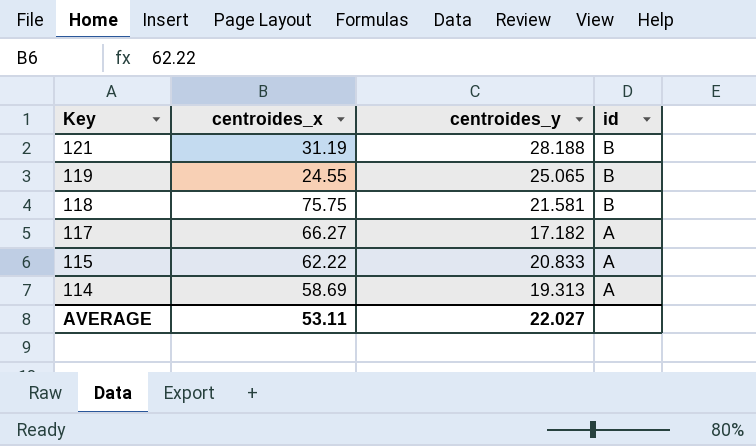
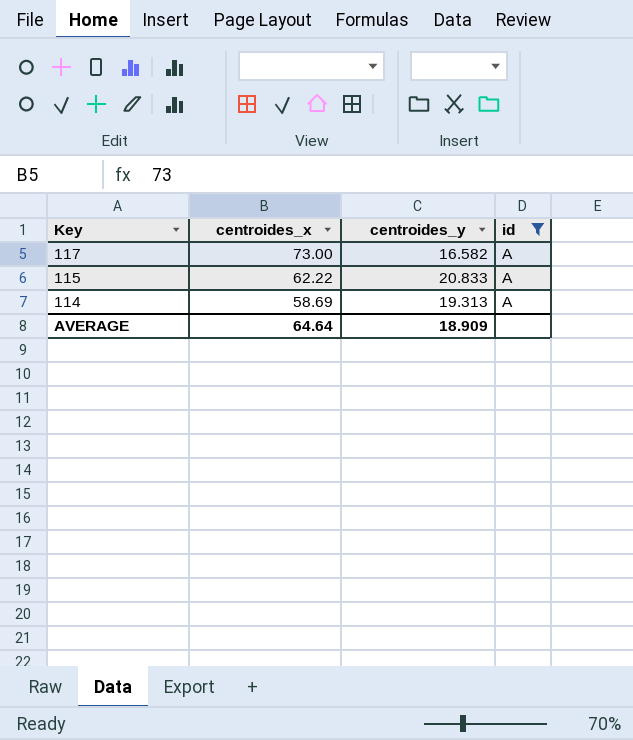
filter: none -> id = A
117 | centroides_x: 66.27 -> 73.00
117 | centroides_y: 17.182 -> 16.582
AVERAGE | centroides_x: 53.11 -> 64.64
AVERAGE | centroides_y: 22.027 -> 18.909

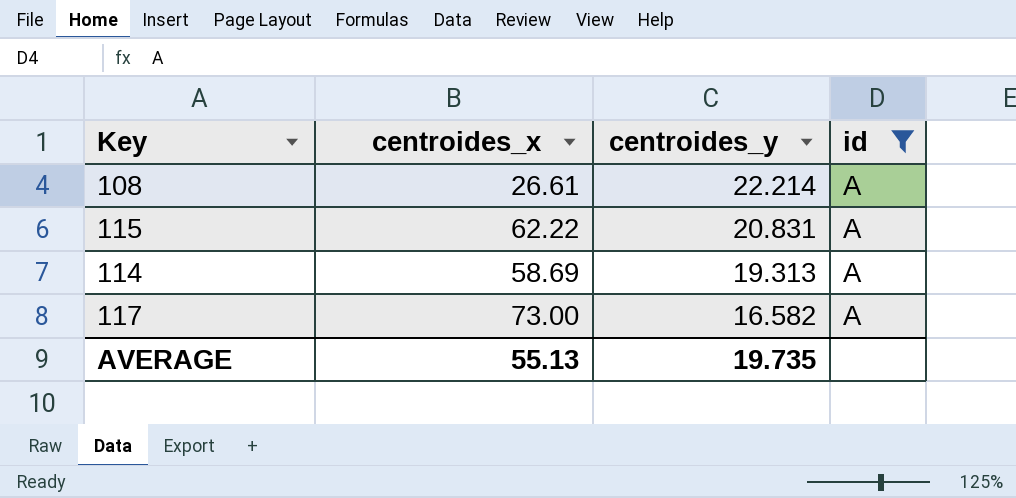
row order: Key descending -> centroides_y descending
row 108: none -> 26.61 | 22.214 | A
115 | centroides_y: 20.833 -> 20.831
AVERAGE | centroides_x: 64.64 -> 55.13
AVERAGE | centroides_y: 18.909 -> 19.735

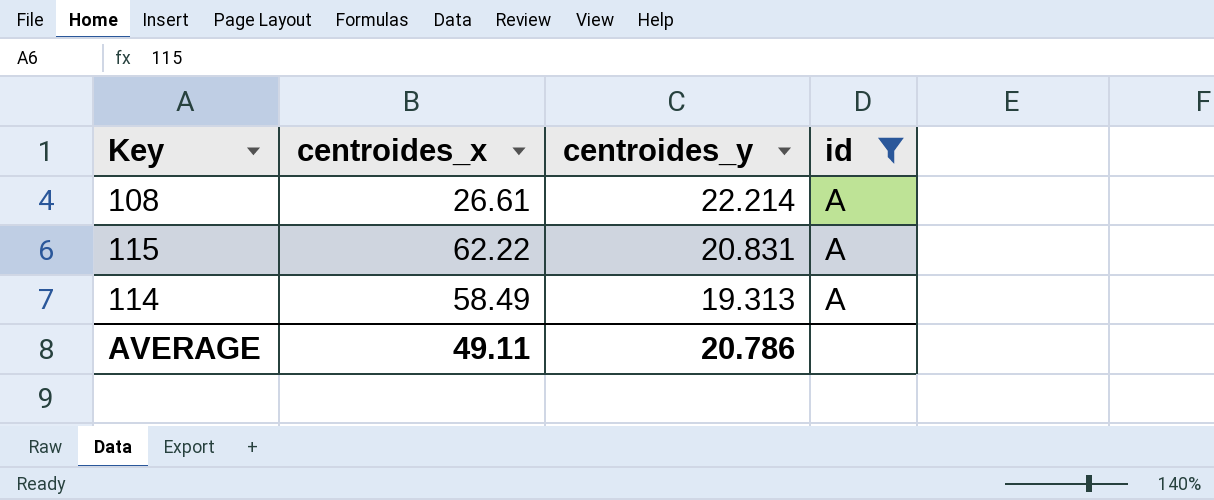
row 117: 73.00 | 16.582 | A -> none
114 | centroides_x: 58.69 -> 58.49
AVERAGE | centroides_x: 55.13 -> 49.11
AVERAGE | centroides_y: 19.735 -> 20.786

